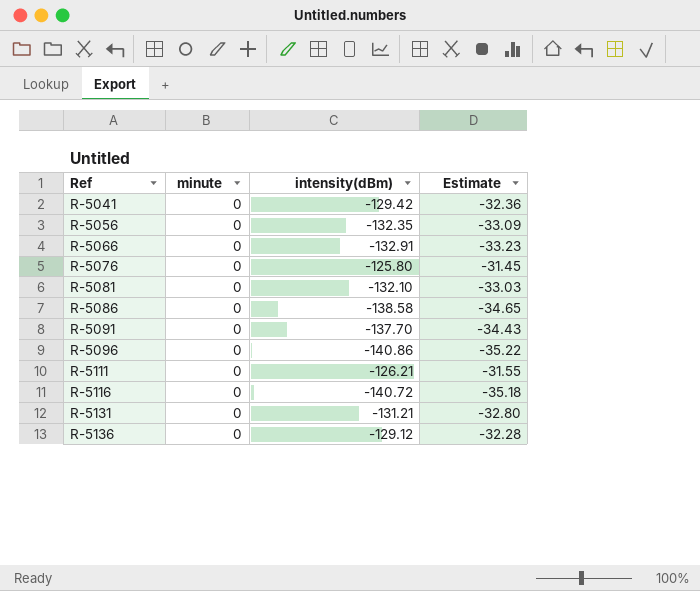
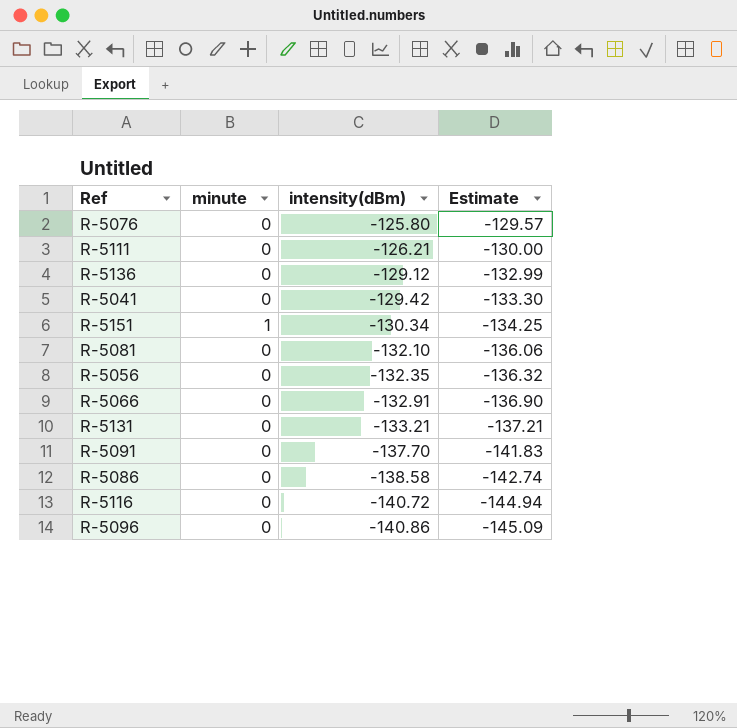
row order: Ref ascending -> intensity(dBm) descending
column Estimate | formula: [intensity(dBm)] * 0.25 -> [intensity(dBm)] * 1.03
row R-5151: none -> 1 | -130.34 | -134.25
R-5131 | intensity(dBm): -131.21 -> -133.21

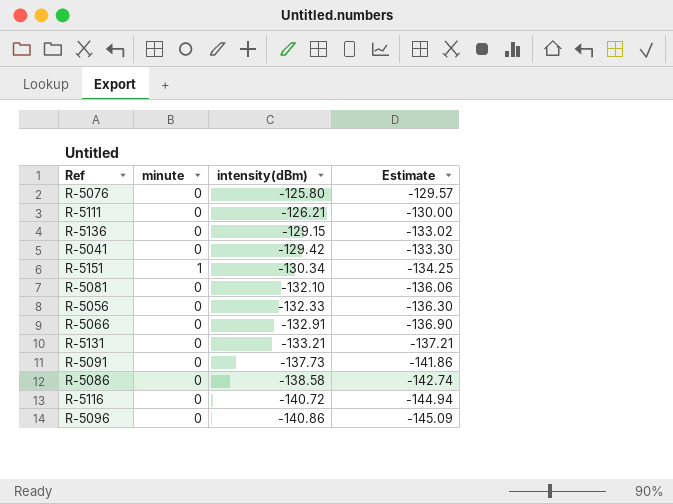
R-5136 | intensity(dBm): -129.12 -> -129.15
R-5136 | Estimate: -132.99 -> -133.02
R-5056 | intensity(dBm): -132.35 -> -132.33
R-5056 | Estimate: -136.32 -> -136.30
R-5091 | intensity(dBm): -137.70 -> -137.73
R-5091 | Estimate: -141.83 -> -141.86

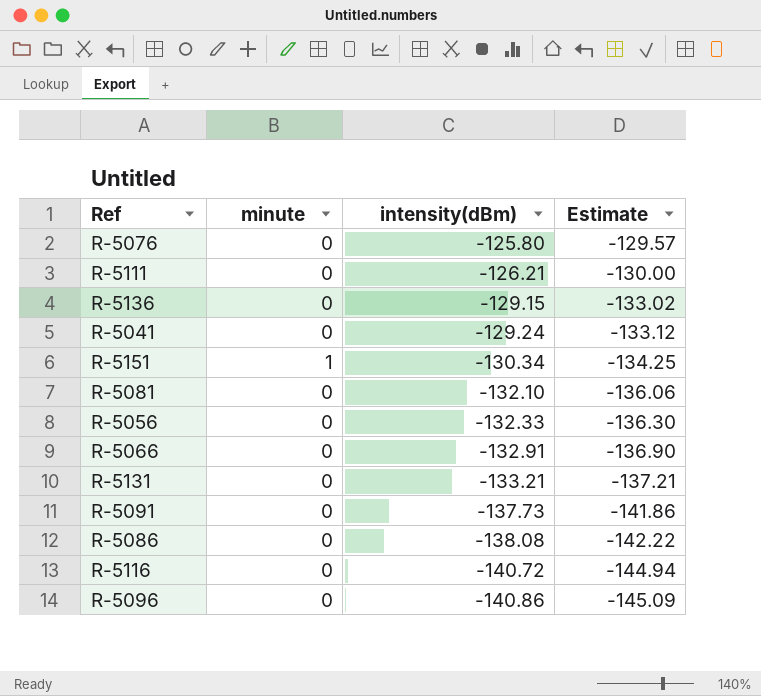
R-5041 | intensity(dBm): -129.42 -> -129.24
R-5041 | Estimate: -133.30 -> -133.12
R-5086 | intensity(dBm): -138.58 -> -138.08
R-5086 | Estimate: -142.74 -> -142.22

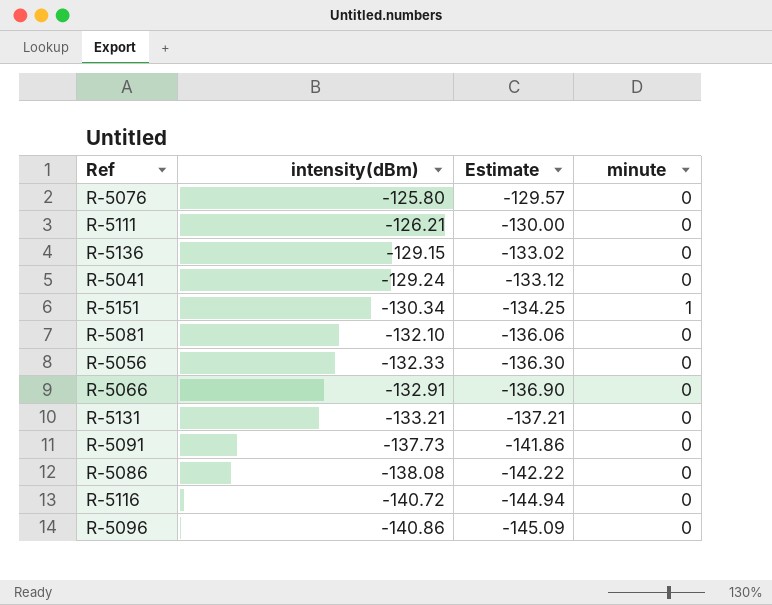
column minute | position: 2 -> 4

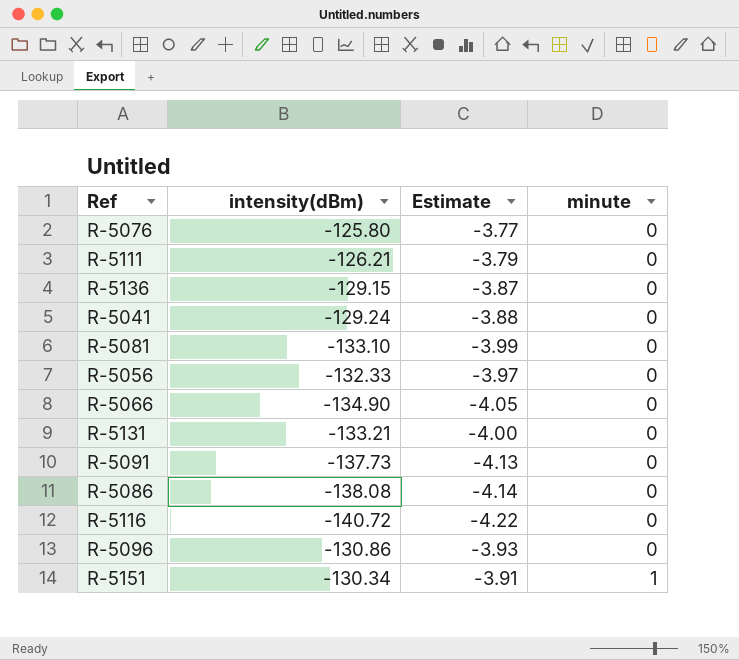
row order: intensity(dBm) descending -> minute ascending
column Estimate | formula: [intensity(dBm)] * 1.03 -> [intensity(dBm)] * 0.03
R-5081 | intensity(dBm): -132.10 -> -133.10
R-5066 | intensity(dBm): -132.91 -> -134.90
R-5096 | intensity(dBm): -140.86 -> -130.86

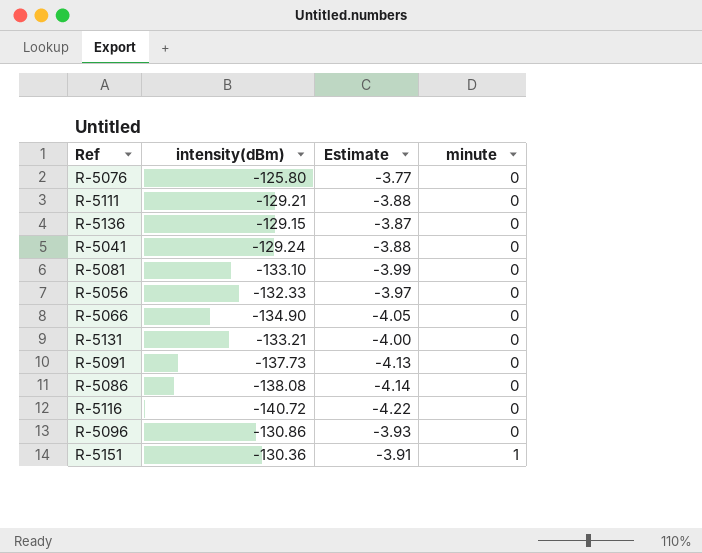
R-5111 | intensity(dBm): -126.21 -> -129.21
R-5111 | Estimate: -3.79 -> -3.88
R-5151 | intensity(dBm): -130.34 -> -130.36

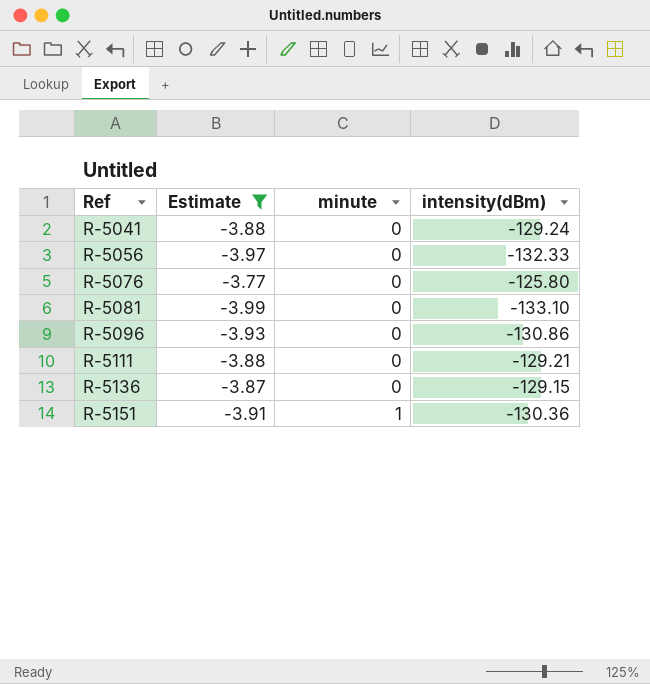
filter: none -> Estimate >= -3.99
row order: minute ascending -> Ref ascending
column intensity(dBm) | position: 2 -> 4

